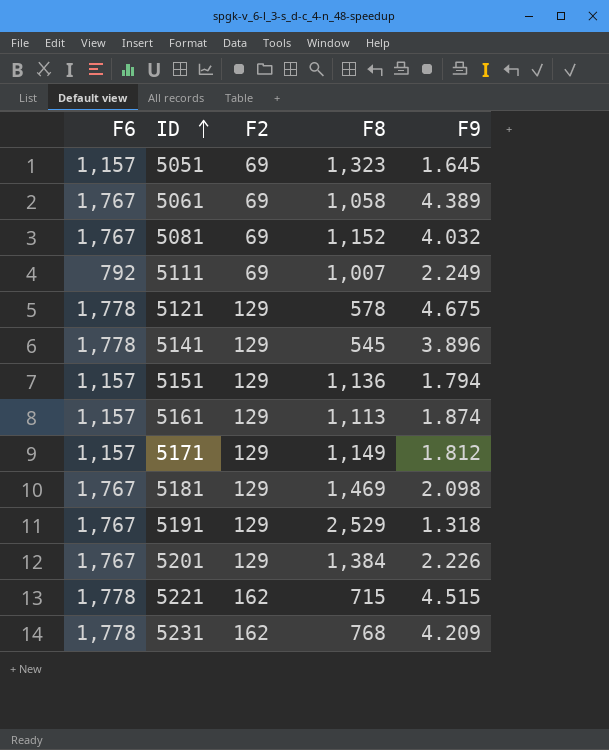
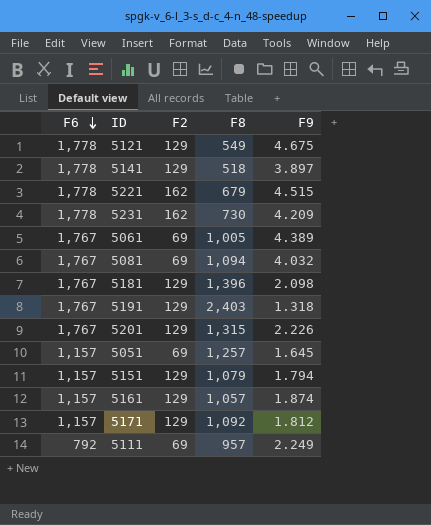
row order: ID ascending -> F6 descending
5121 | F8: 578 -> 549
5141 | F8: 545 -> 518
5141 | F9: 3.896 -> 3.897
5221 | F8: 715 -> 679
5231 | F8: 768 -> 730
5061 | F8: 1,058 -> 1,005
5081 | F8: 1,152 -> 1,094
5181 | F8: 1,469 -> 1,396
5191 | F8: 2,529 -> 2,403
5201 | F8: 1,384 -> 1,315
5051 | F8: 1,323 -> 1,257
5151 | F8: 1,136 -> 1,079
5161 | F8: 1,113 -> 1,057
5171 | F8: 1,149 -> 1,092
5111 | F8: 1,007 -> 957

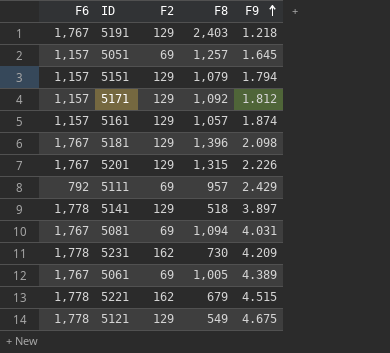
row order: F6 descending -> F9 ascending
5191 | F9: 1.318 -> 1.218
5111 | F9: 2.249 -> 2.429
5081 | F9: 4.032 -> 4.031

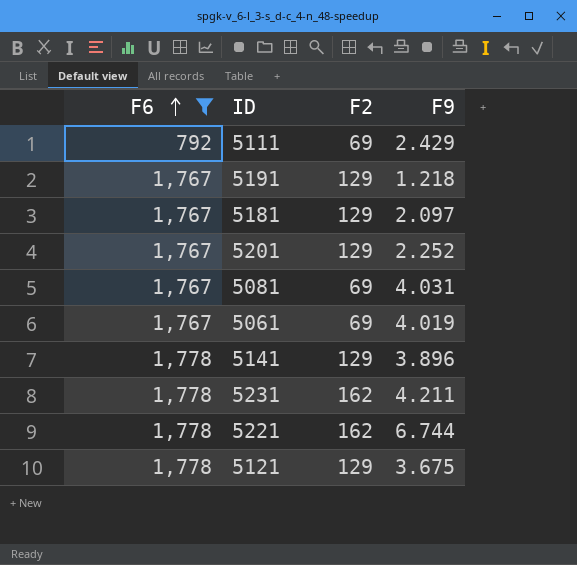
filter: none -> F6 != 1,157
row order: F9 ascending -> F6 ascending
column F8 | position: 4 -> none
5181 | F9: 2.098 -> 2.097
5201 | F9: 2.226 -> 2.252
5061 | F9: 4.389 -> 4.019
5141 | F9: 3.897 -> 3.896
5231 | F9: 4.209 -> 4.211
5221 | F9: 4.515 -> 6.744
5121 | F9: 4.675 -> 3.675

